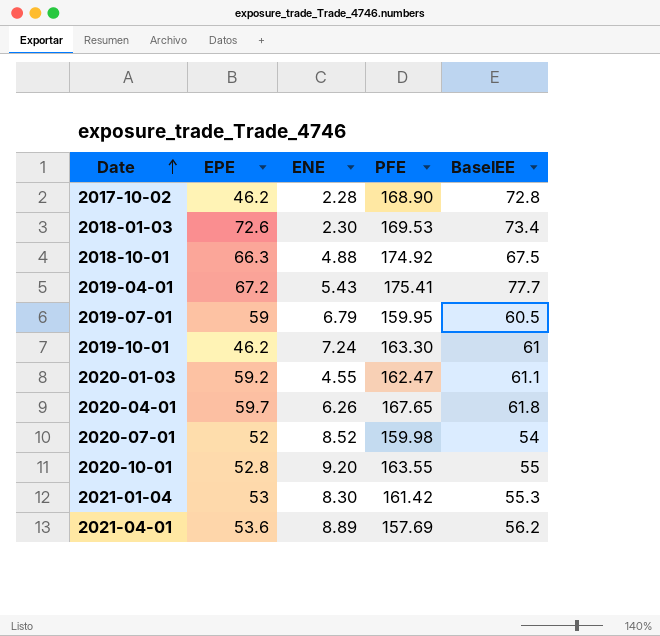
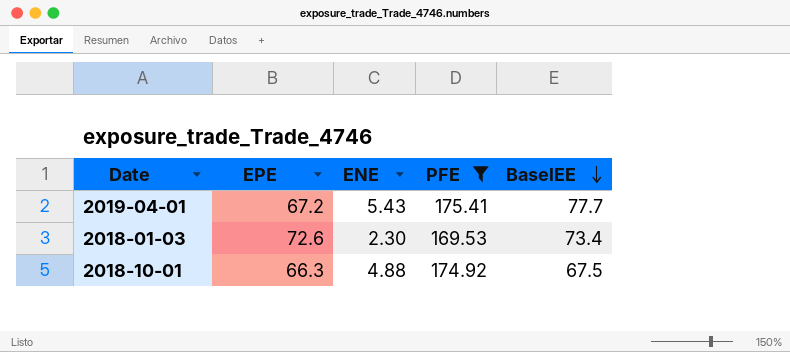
filter: none -> PFE >= 169.53
row order: Date ascending -> BaselEE descending

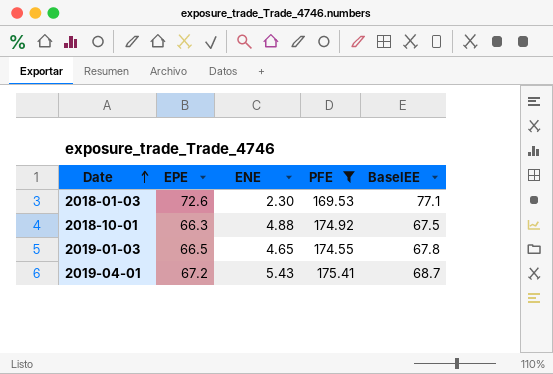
row order: BaselEE descending -> Date ascending
2018-01-03 | BaselEE: 73.4 -> 77.1
row 2019-01-03: none -> 66.5 | 4.65 | 174.55 | 67.8
2019-04-01 | BaselEE: 77.7 -> 68.7

